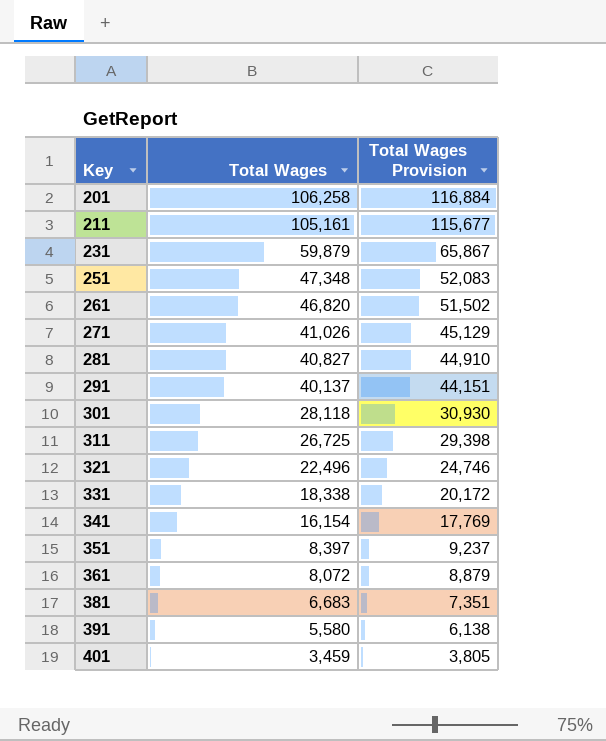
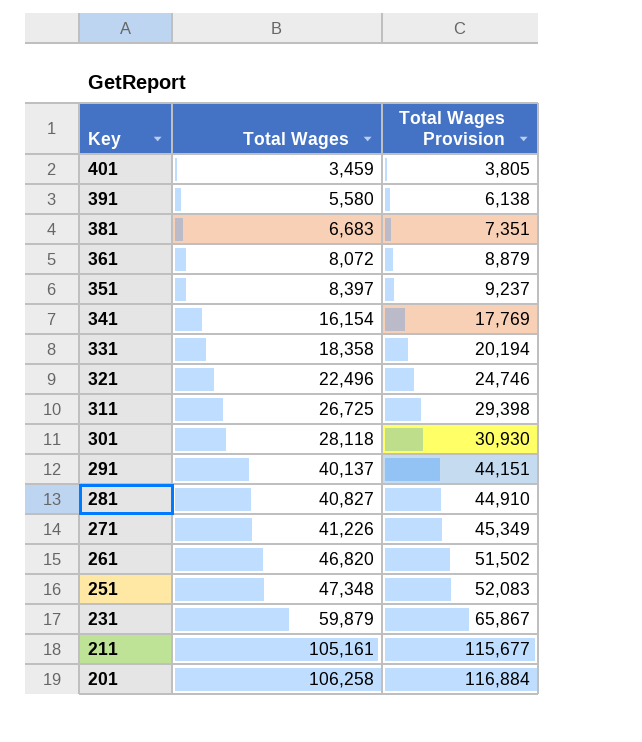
row order: Key ascending -> Key descending
331 | Total Wages: 18,338 -> 18,358
331 | Total Wages Provision: 20,172 -> 20,194
271 | Total Wages: 41,026 -> 41,226
271 | Total Wages Provision: 45,129 -> 45,349

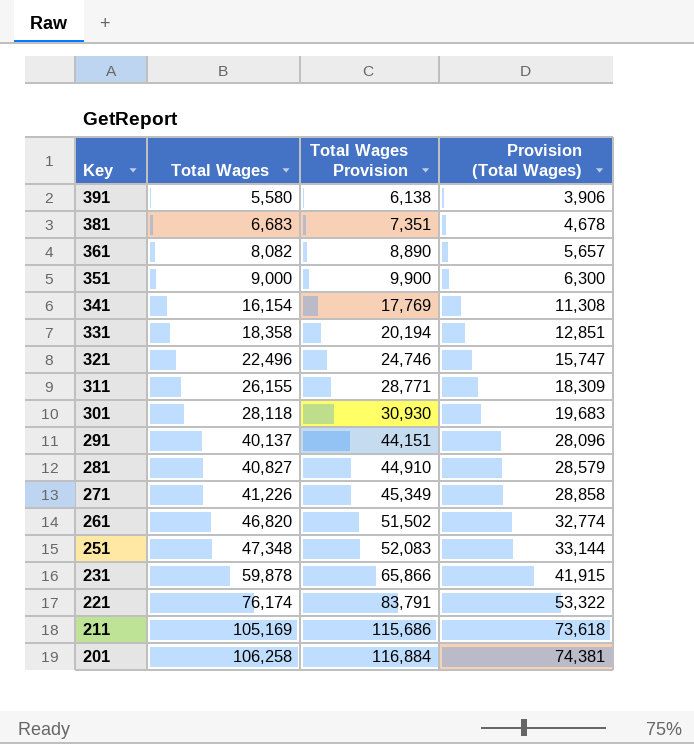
column Provision (Total Wages) | formula: none -> [Total Wages] * 0.7
row 401: 3,459 | 3,805 -> none
361 | Total Wages: 8,072 -> 8,082
361 | Total Wages Provision: 8,879 -> 8,890
351 | Total Wages: 8,397 -> 9,000
351 | Total Wages Provision: 9,237 -> 9,900
311 | Total Wages: 26,725 -> 26,155
311 | Total Wages Provision: 29,398 -> 28,771
231 | Total Wages: 59,879 -> 59,878
231 | Total Wages Provision: 65,867 -> 65,866
row 221: none -> 76,174 | 83,791 | 53,322
211 | Total Wages: 105,161 -> 105,169
211 | Total Wages Provision: 115,677 -> 115,686

